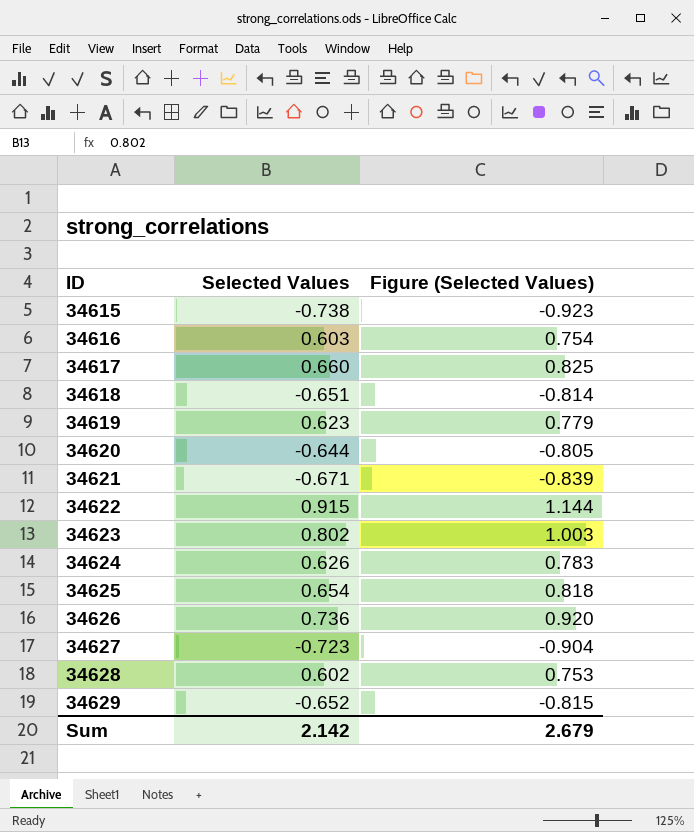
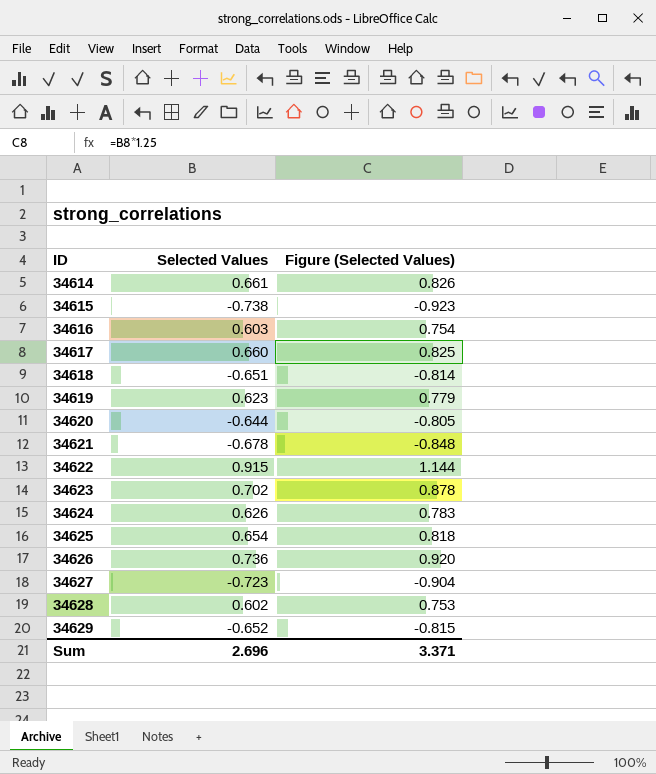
row 34614: none -> 0.661 | 0.826
34621 | Selected Values: -0.671 -> -0.678
34621 | Figure (Selected Values): -0.839 -> -0.848
34623 | Selected Values: 0.802 -> 0.702
34623 | Figure (Selected Values): 1.003 -> 0.878
Sum | Selected Values: 2.142 -> 2.696
Sum | Figure (Selected Values): 2.679 -> 3.371

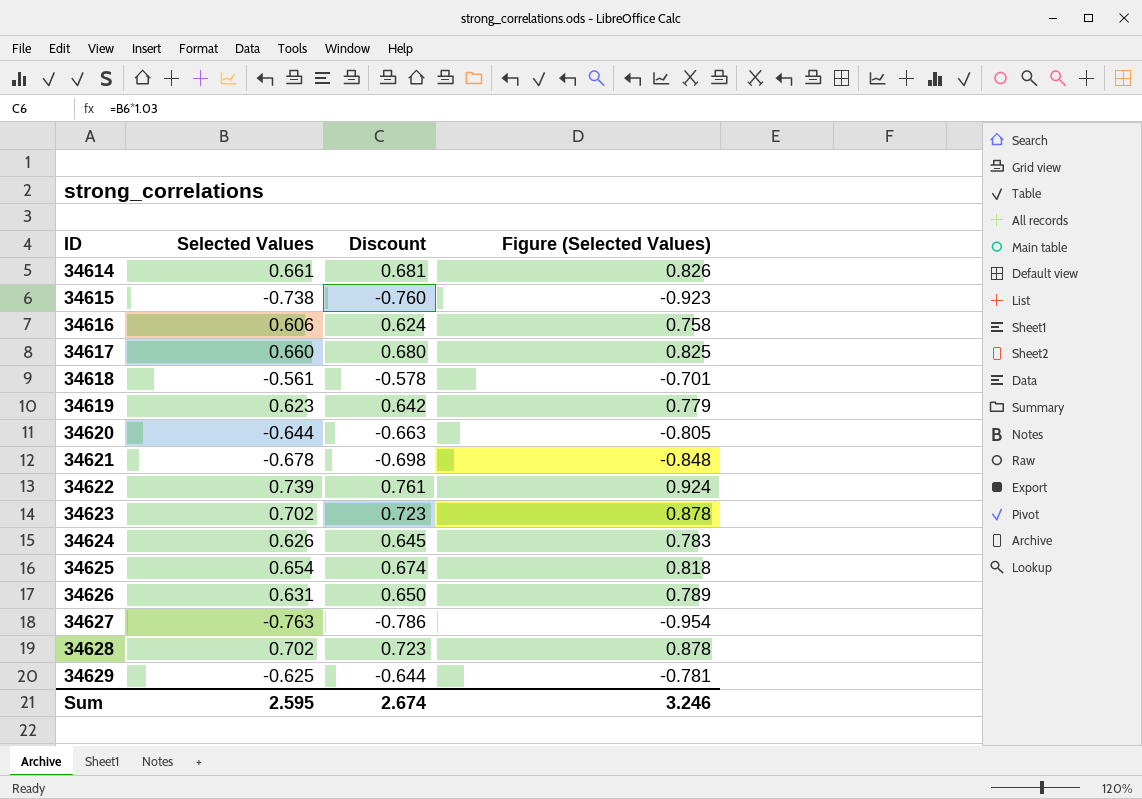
column Discount | formula: none -> [Selected Values] * 1.03
34616 | Selected Values: 0.603 -> 0.606
34616 | Figure (Selected Values): 0.754 -> 0.758
34618 | Selected Values: -0.651 -> -0.561
34618 | Figure (Selected Values): -0.814 -> -0.701
34622 | Selected Values: 0.915 -> 0.739
34622 | Figure (Selected Values): 1.144 -> 0.924
34626 | Selected Values: 0.736 -> 0.631
34626 | Figure (Selected Values): 0.920 -> 0.789
34627 | Selected Values: -0.723 -> -0.763
34627 | Figure (Selected Values): -0.904 -> -0.954
34628 | Selected Values: 0.602 -> 0.702
34628 | Figure (Selected Values): 0.753 -> 0.878
34629 | Selected Values: -0.652 -> -0.625
34629 | Figure (Selected Values): -0.815 -> -0.781
Sum | Selected Values: 2.696 -> 2.595
Sum | Figure (Selected Values): 3.371 -> 3.246

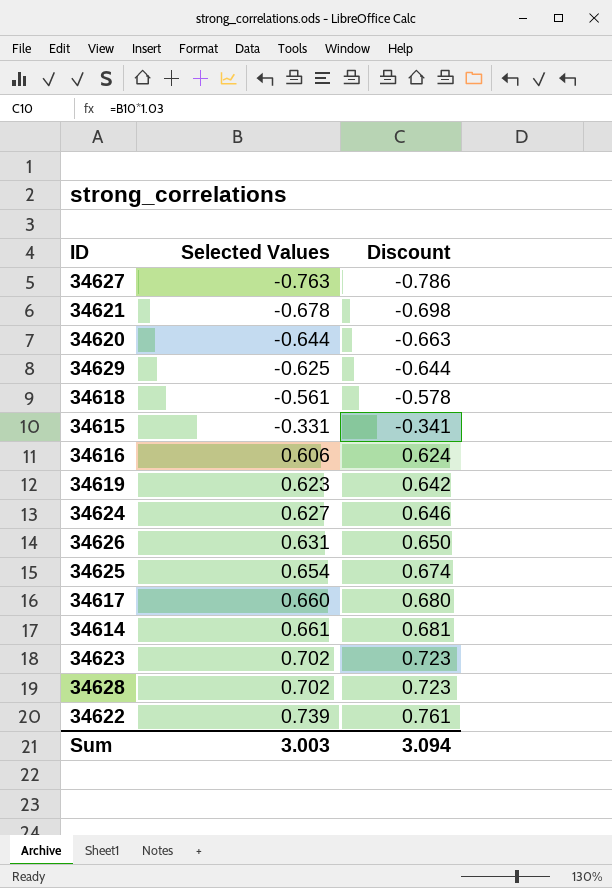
row order: ID ascending -> Selected Values ascending
column Figure (Selected Values) | formula: [Selected Values] * 1.25 -> none
34615 | Selected Values: -0.738 -> -0.331
34615 | Discount: -0.760 -> -0.341
34624 | Selected Values: 0.626 -> 0.627
34624 | Discount: 0.645 -> 0.646
Sum | Selected Values: 2.595 -> 3.003
Sum | Discount: 2.674 -> 3.094

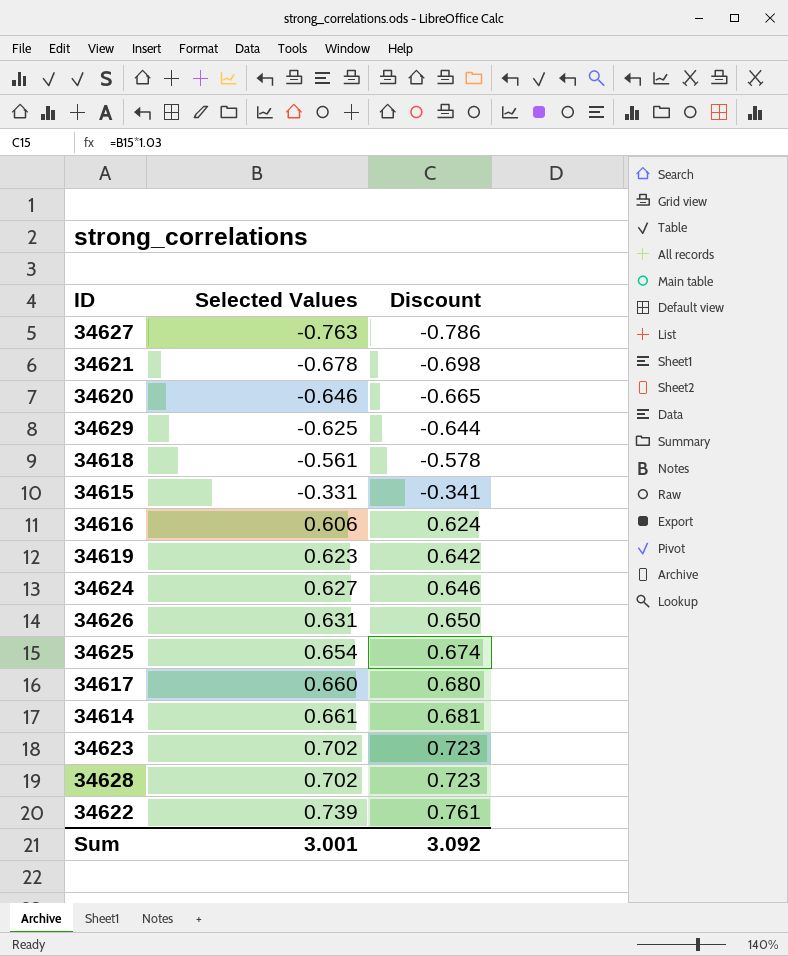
34620 | Selected Values: -0.644 -> -0.646
34620 | Discount: -0.663 -> -0.665
Sum | Selected Values: 3.003 -> 3.001
Sum | Discount: 3.094 -> 3.092

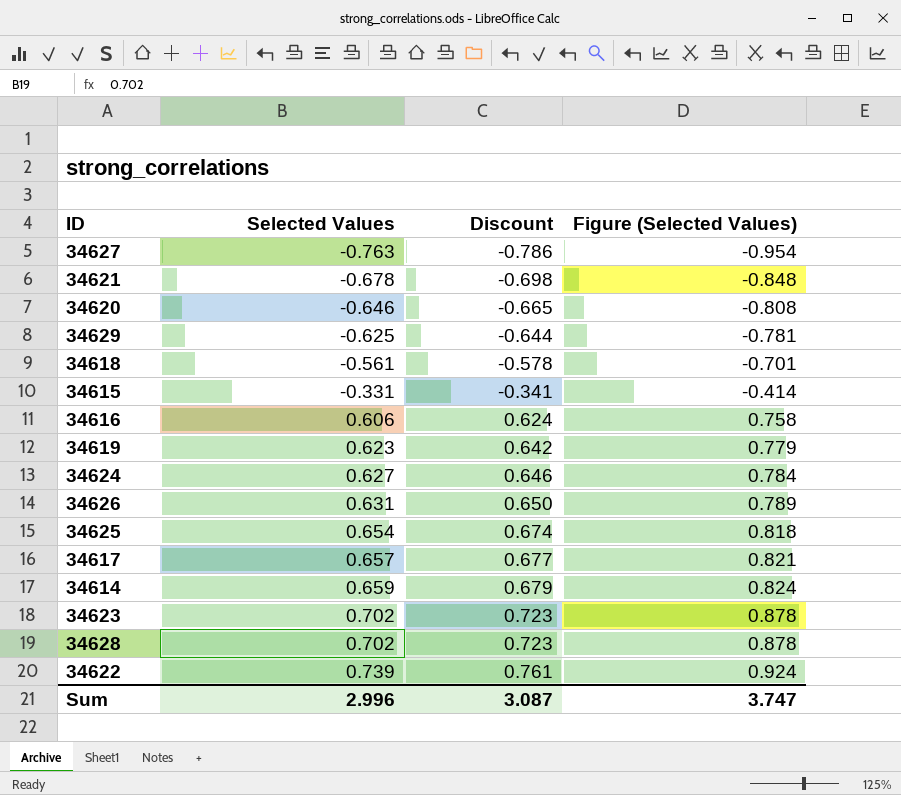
column Figure (Selected Values) | formula: none -> [Selected Values] * 1.25
34617 | Selected Values: 0.660 -> 0.657
34617 | Discount: 0.680 -> 0.677
34614 | Selected Values: 0.661 -> 0.659
34614 | Discount: 0.681 -> 0.679
Sum | Selected Values: 3.001 -> 2.996
Sum | Discount: 3.092 -> 3.087

